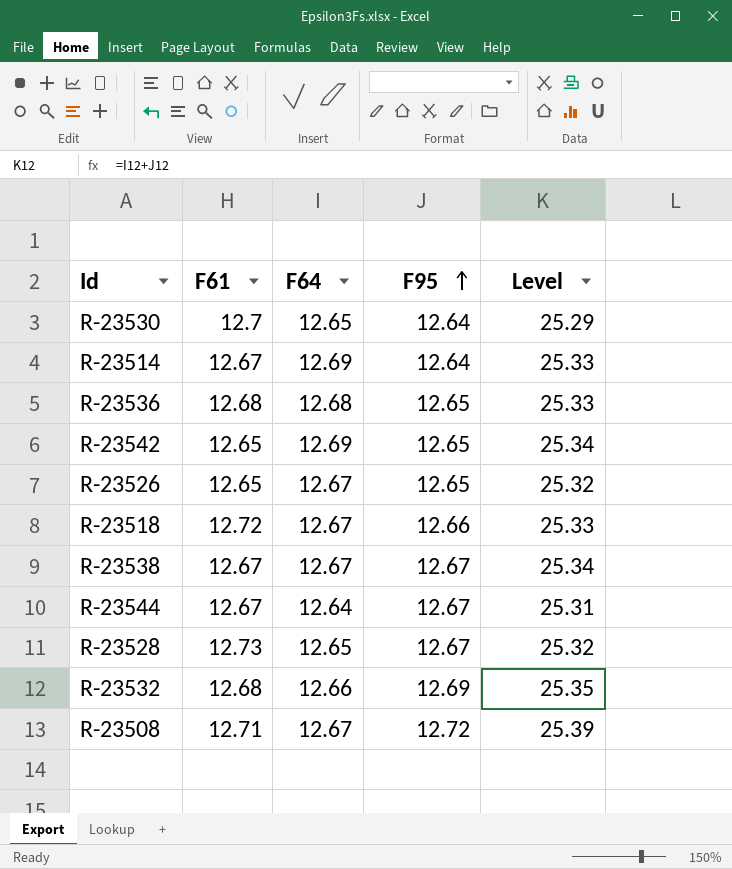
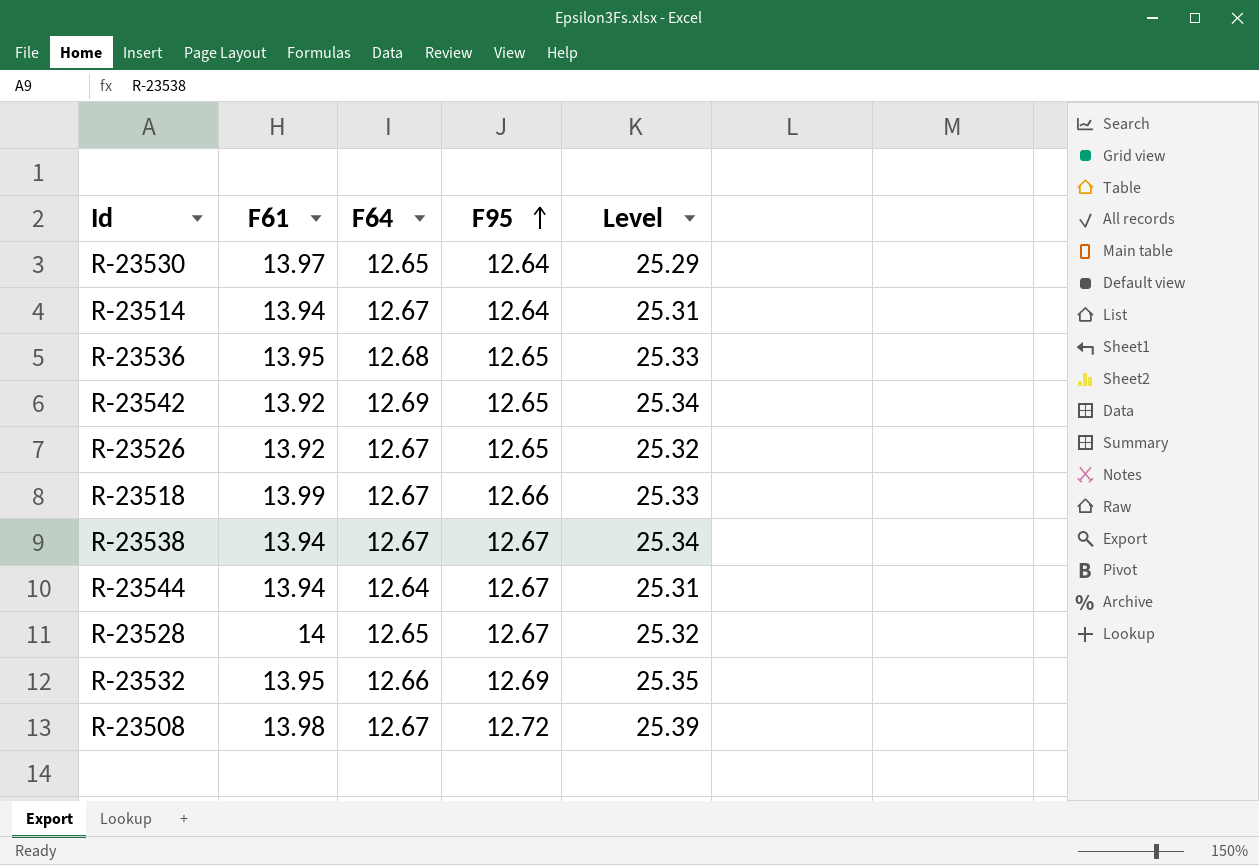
R-23530 | F61: 12.7 -> 13.97
R-23514 | F61: 12.67 -> 13.94
R-23514 | F64: 12.69 -> 12.67
R-23514 | Level: 25.33 -> 25.31
R-23536 | F61: 12.68 -> 13.95
R-23542 | F61: 12.65 -> 13.92
R-23526 | F61: 12.65 -> 13.92
R-23518 | F61: 12.72 -> 13.99
R-23538 | F61: 12.67 -> 13.94
R-23544 | F61: 12.67 -> 13.94
R-23528 | F61: 12.73 -> 14
R-23532 | F61: 12.68 -> 13.95
R-23508 | F61: 12.71 -> 13.98

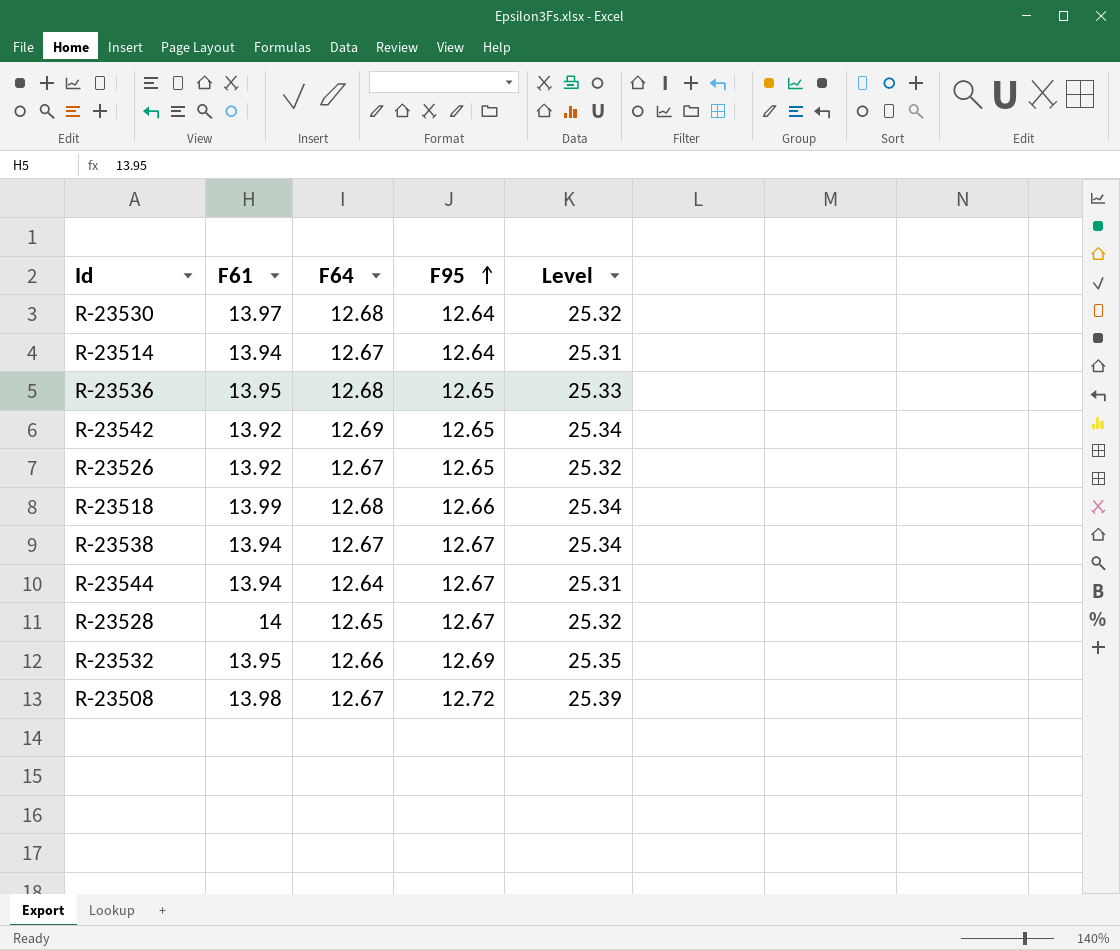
R-23530 | F64: 12.65 -> 12.68
R-23530 | Level: 25.29 -> 25.32
R-23518 | F64: 12.67 -> 12.68
R-23518 | Level: 25.33 -> 25.34

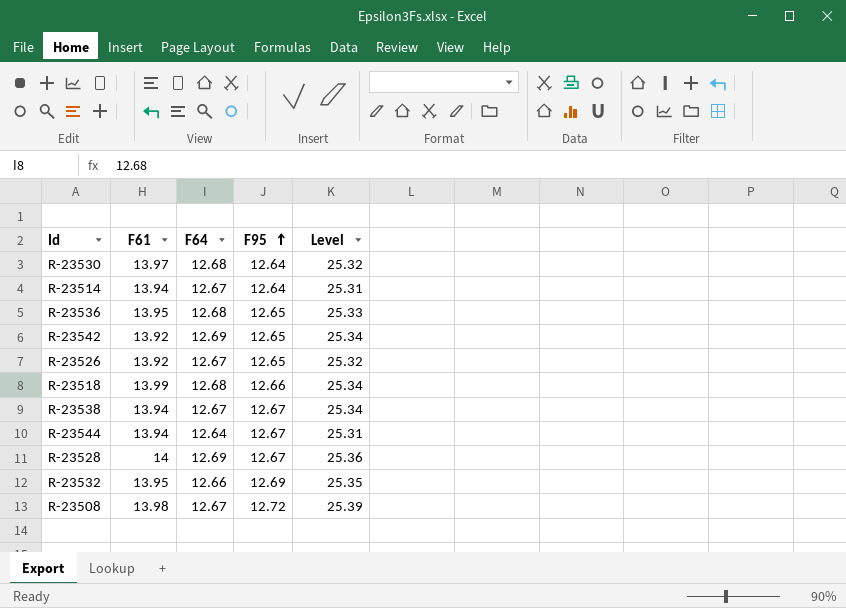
R-23528 | F64: 12.65 -> 12.69
R-23528 | Level: 25.32 -> 25.36

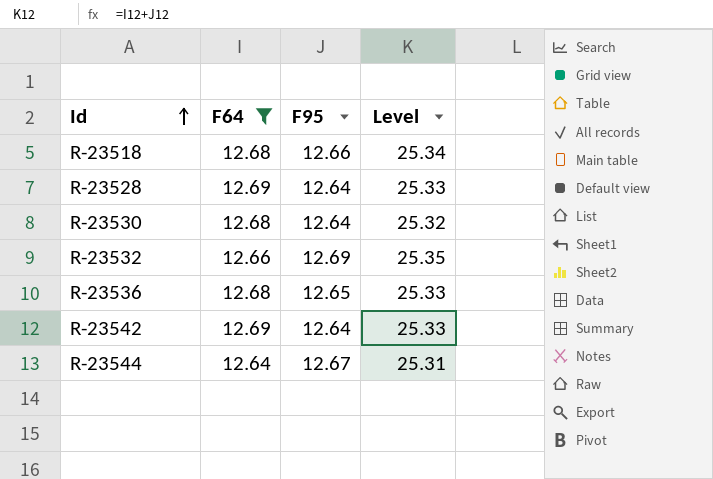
filter: none -> F64 != 12.67
row order: F95 ascending -> Id ascending
column F61 | position: 2 -> none
R-23528 | F95: 12.67 -> 12.64
R-23528 | Level: 25.36 -> 25.33
R-23542 | F95: 12.65 -> 12.64
R-23542 | Level: 25.34 -> 25.33

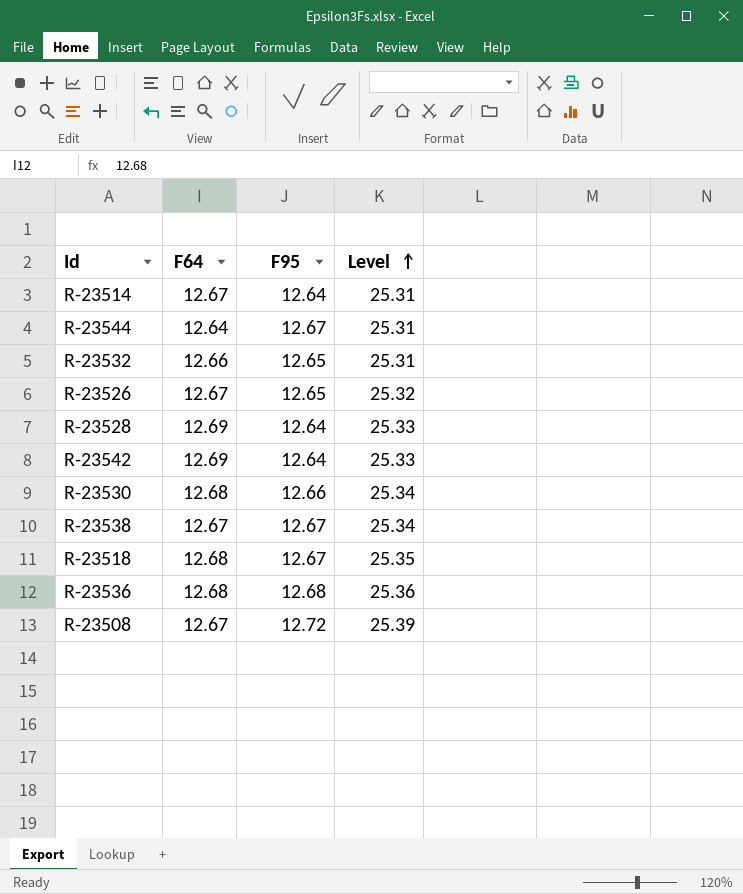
filter: F64 != 12.67 -> none
row order: Id ascending -> Level ascending
R-23532 | F95: 12.69 -> 12.65
R-23532 | Level: 25.35 -> 25.31
R-23530 | F95: 12.64 -> 12.66
R-23530 | Level: 25.32 -> 25.34
R-23518 | F95: 12.66 -> 12.67
R-23518 | Level: 25.34 -> 25.35
R-23536 | F95: 12.65 -> 12.68
R-23536 | Level: 25.33 -> 25.36

